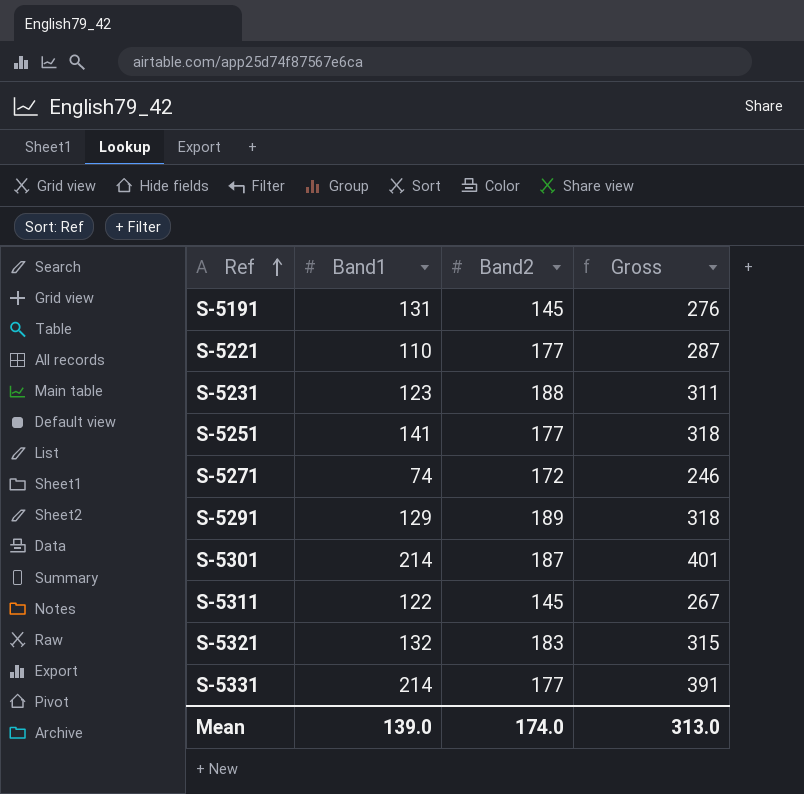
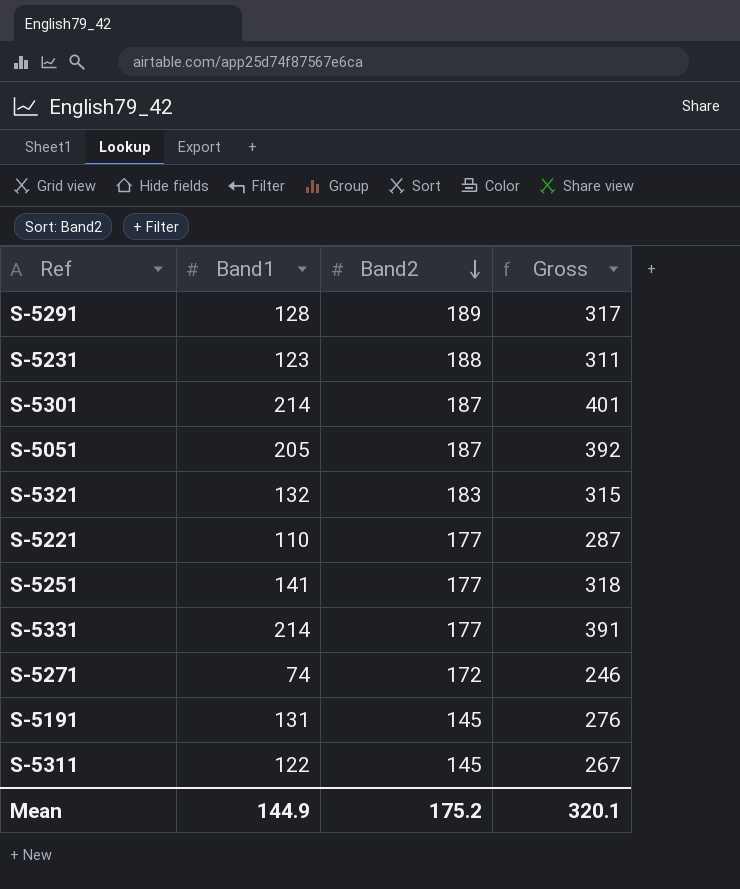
row order: Ref ascending -> Band2 descending
S-5291 | Band1: 129 -> 128
S-5291 | Gross: 318 -> 317
row S-5051: none -> 205 | 187 | 392
Mean | Band1: 139.0 -> 144.9
Mean | Band2: 174.0 -> 175.2
Mean | Gross: 313.0 -> 320.1

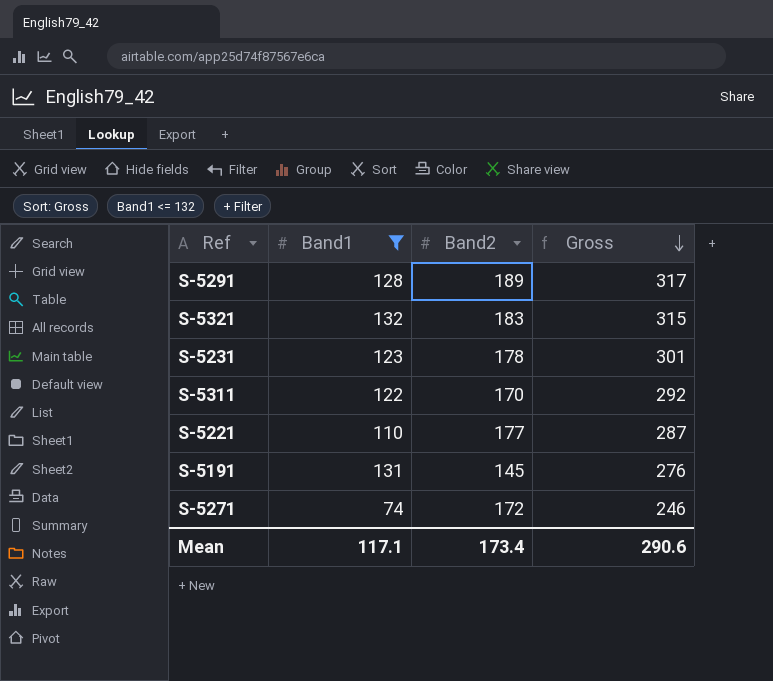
filter: none -> Band1 <= 132
row order: Band2 descending -> Gross descending
S-5231 | Band2: 188 -> 178
S-5231 | Gross: 311 -> 301
S-5311 | Band2: 145 -> 170
S-5311 | Gross: 267 -> 292
Mean | Band1: 144.9 -> 117.1
Mean | Band2: 175.2 -> 173.4
Mean | Gross: 320.1 -> 290.6

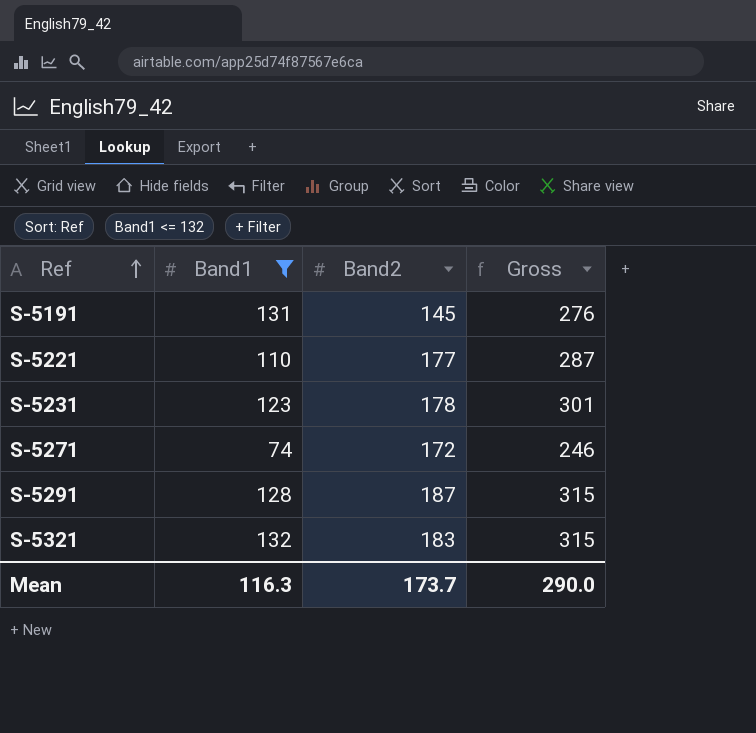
row order: Gross descending -> Ref ascending
row S-5311: 122 | 170 | 292 -> none
S-5291 | Band2: 189 -> 187
S-5291 | Gross: 317 -> 315
Mean | Band1: 117.1 -> 116.3
Mean | Band2: 173.4 -> 173.7
Mean | Gross: 290.6 -> 290.0

